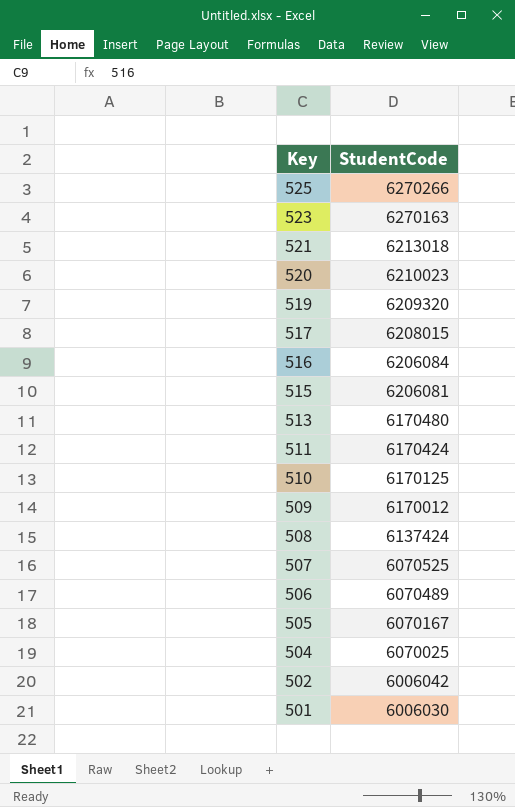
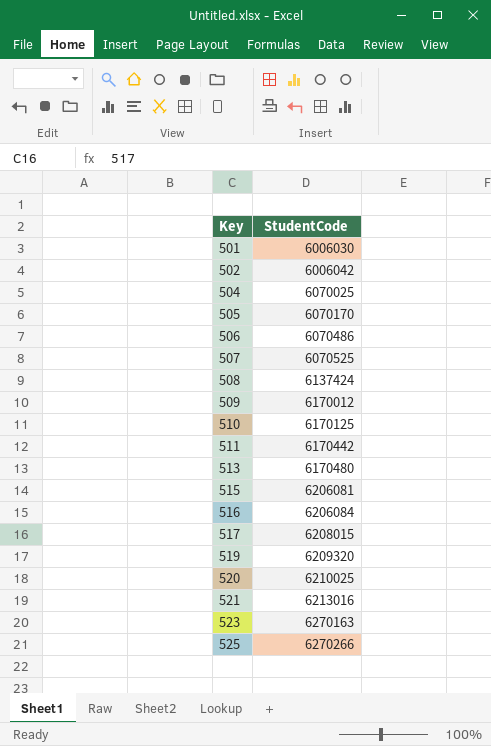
row order: Key descending -> Key ascending
505 | StudentCode: 6070167 -> 6070170
506 | StudentCode: 6070489 -> 6070486
511 | StudentCode: 6170424 -> 6170442
520 | StudentCode: 6210023 -> 6210025
521 | StudentCode: 6213018 -> 6213016

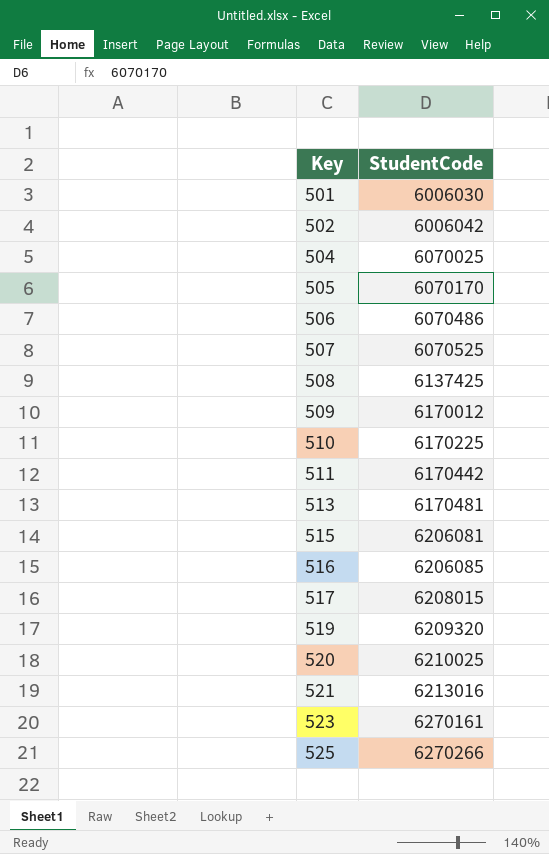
508 | StudentCode: 6137424 -> 6137425
510 | StudentCode: 6170125 -> 6170225
513 | StudentCode: 6170480 -> 6170481
516 | StudentCode: 6206084 -> 6206085
523 | StudentCode: 6270163 -> 6270161

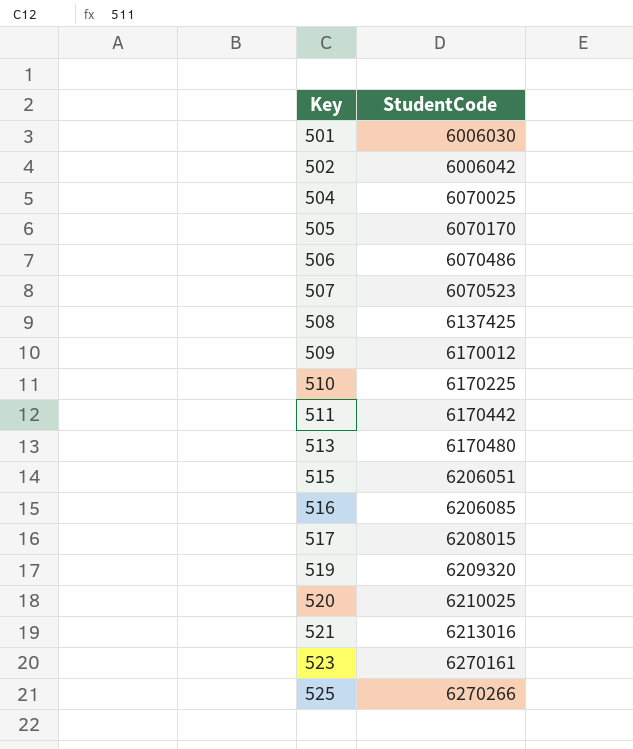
507 | StudentCode: 6070525 -> 6070523
513 | StudentCode: 6170481 -> 6170480
515 | StudentCode: 6206081 -> 6206051

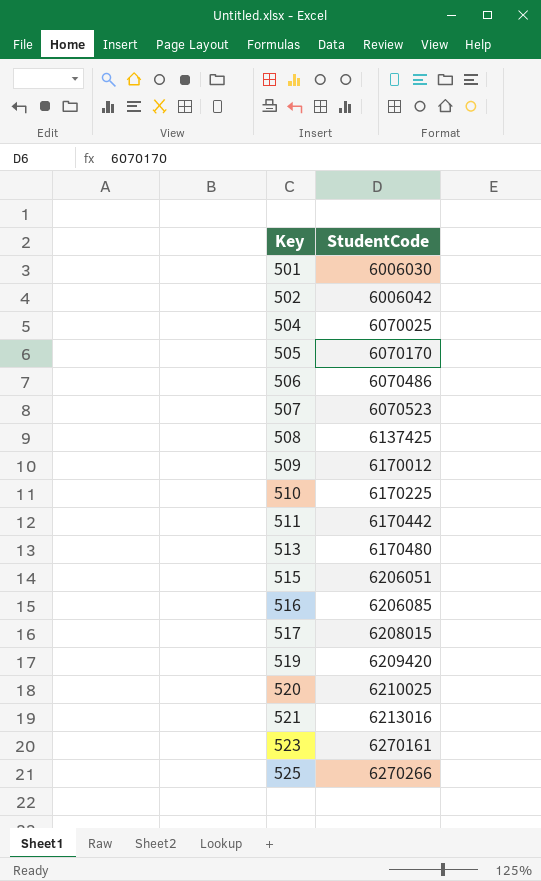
519 | StudentCode: 6209320 -> 6209420

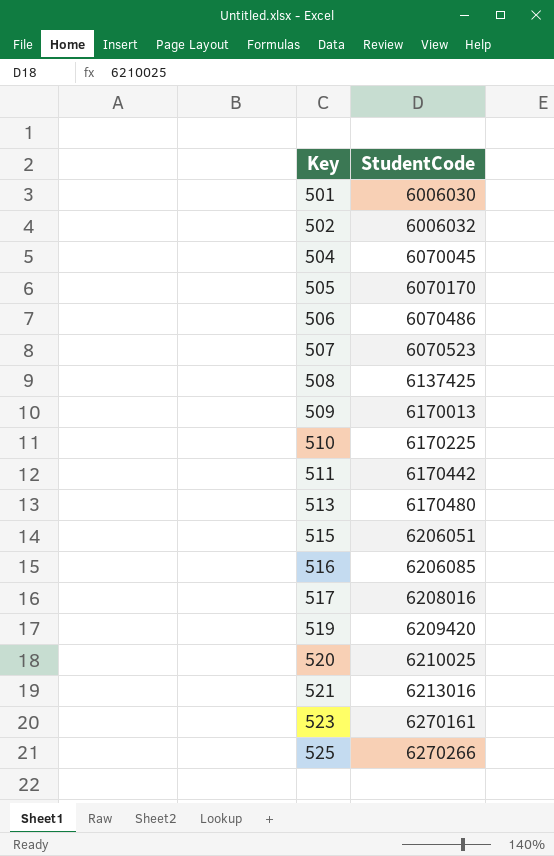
502 | StudentCode: 6006042 -> 6006032
504 | StudentCode: 6070025 -> 6070045
509 | StudentCode: 6170012 -> 6170013
517 | StudentCode: 6208015 -> 6208016

